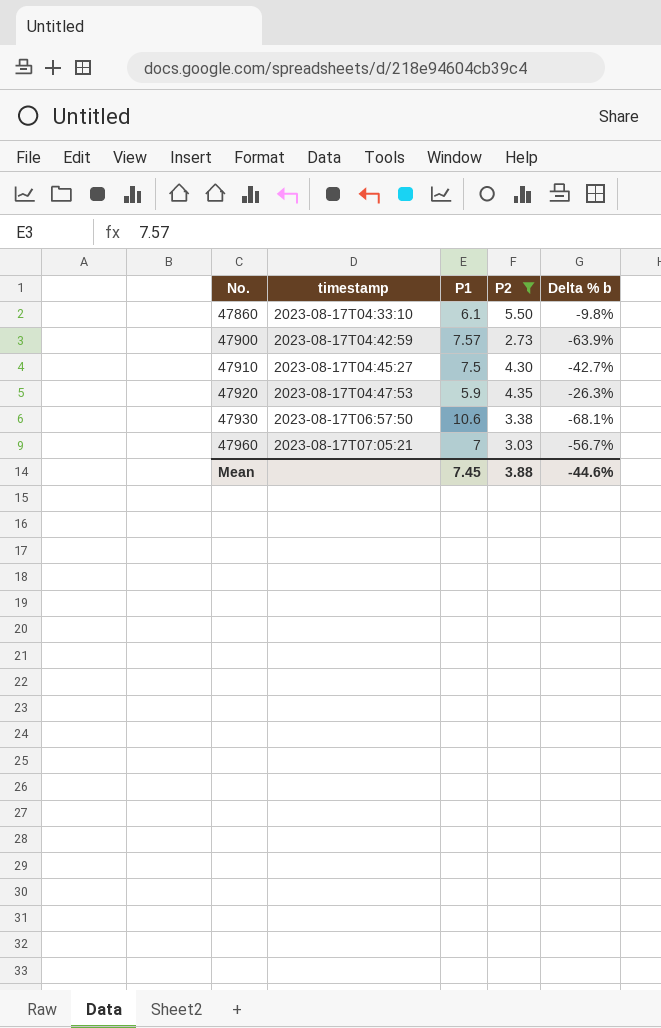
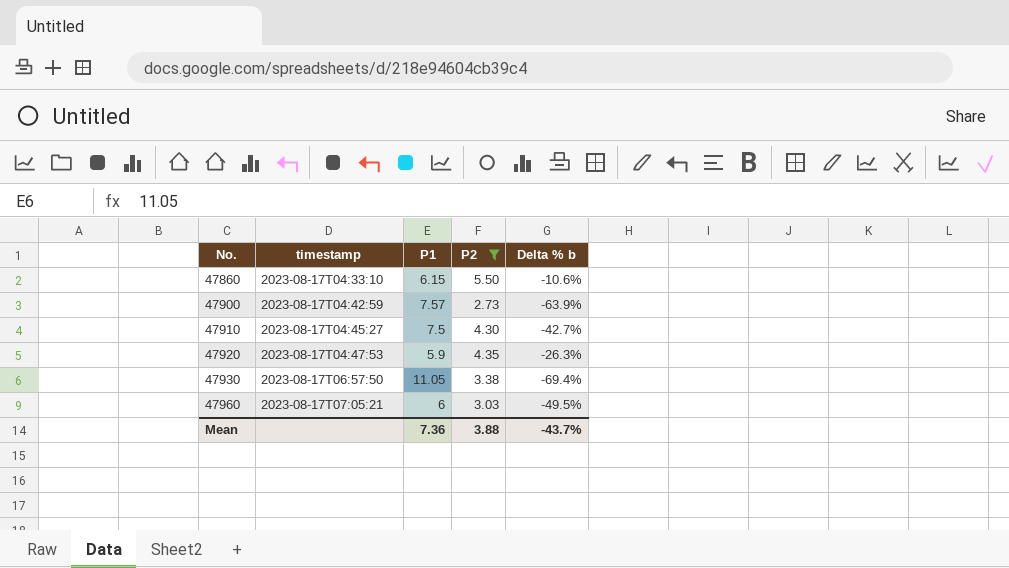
47860 | P1: 6.1 -> 6.15
47860 | Delta % b: -9.8% -> -10.6%
47930 | P1: 10.6 -> 11.05
47930 | Delta % b: -68.1% -> -69.4%
47960 | P1: 7 -> 6
47960 | Delta % b: -56.7% -> -49.5%
Mean | P1: 7.45 -> 7.36
Mean | Delta % b: -44.6% -> -43.7%

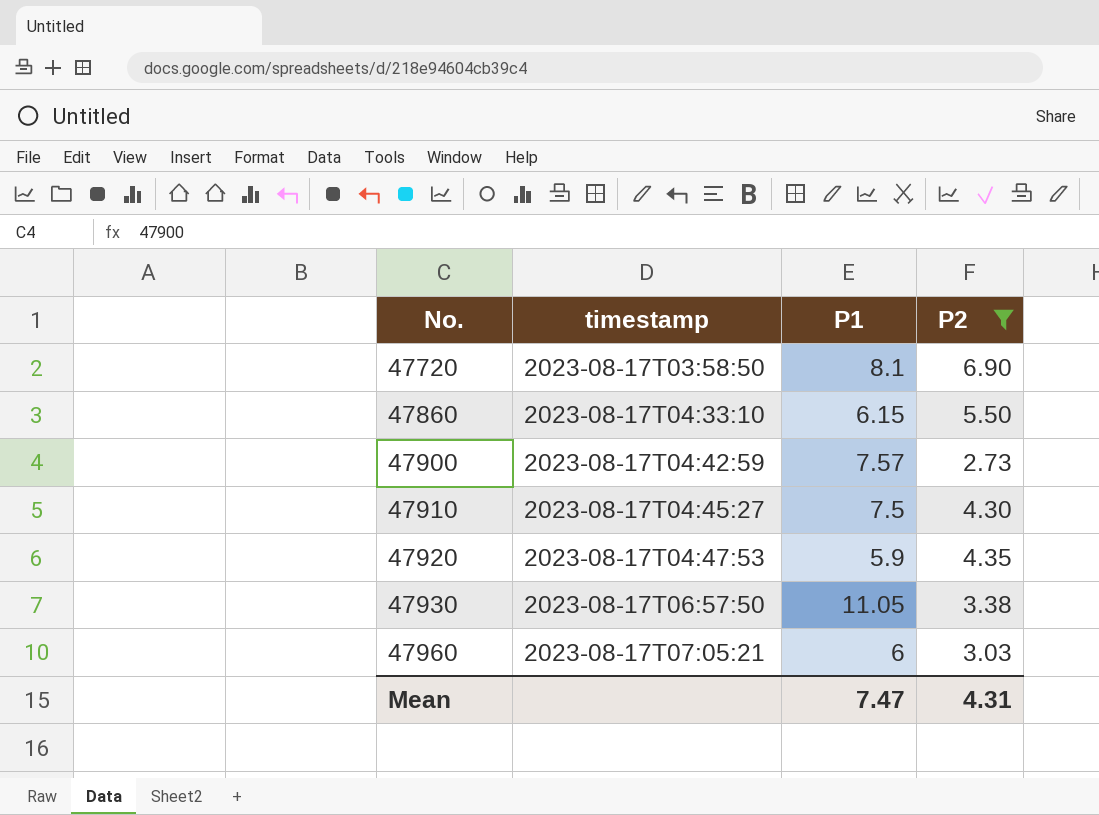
column Delta % b | formula: ([P2] - [P1]) / [P1] -> none
row 47720: none -> 2023-08-17T03:58:50 | 8.1 | 6.90
Mean | P1: 7.36 -> 7.47
Mean | P2: 3.88 -> 4.31

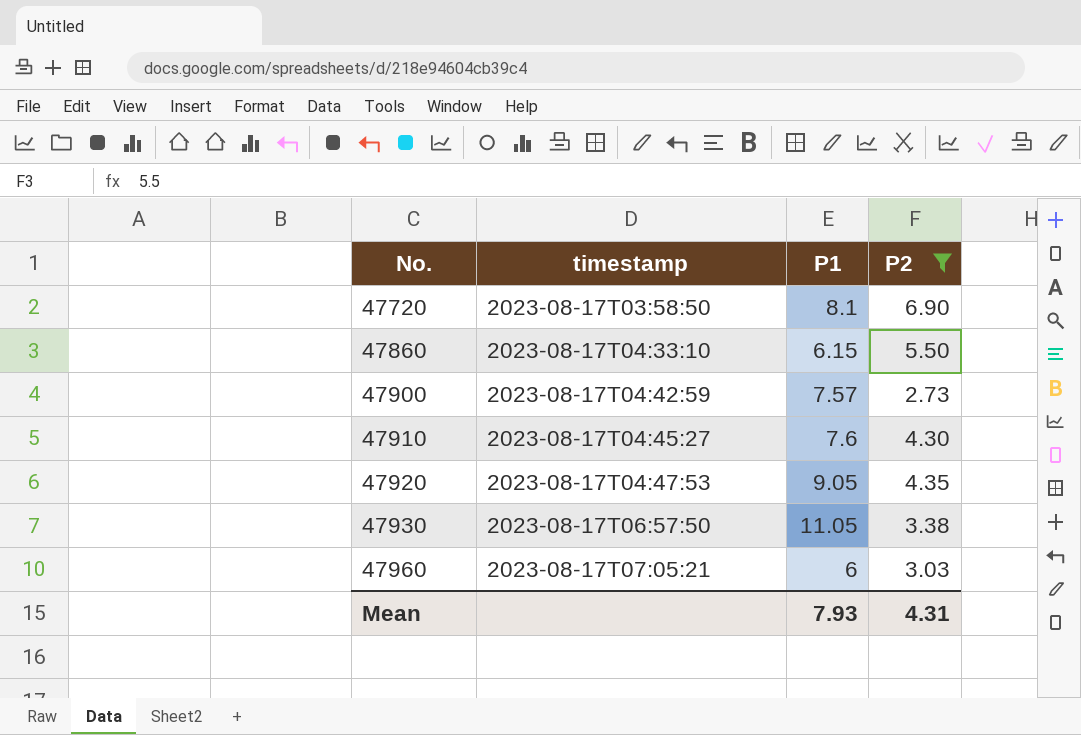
47910 | P1: 7.5 -> 7.6
47920 | P1: 5.9 -> 9.05
Mean | P1: 7.47 -> 7.93

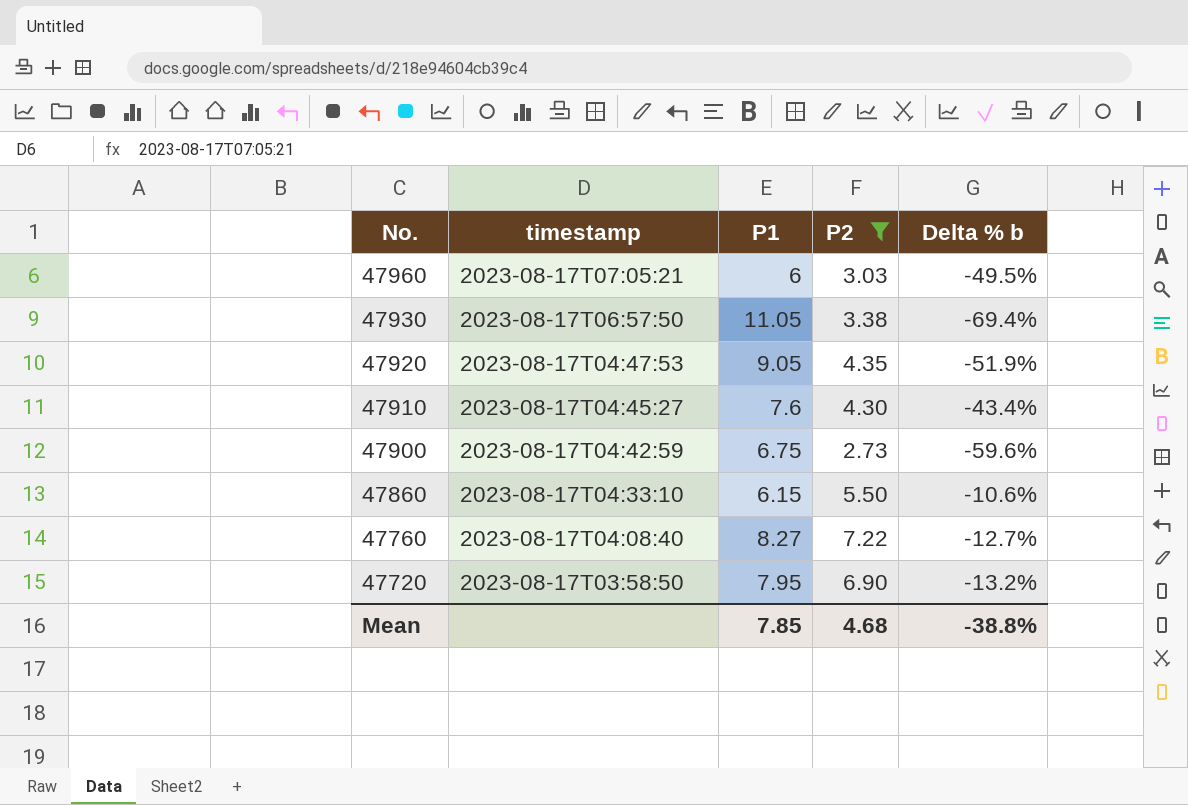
row order: No. ascending -> No. descending
column Delta % b | formula: none -> ([P2] - [P1]) / [P1]
47900 | P1: 7.57 -> 6.75
row 47760: none -> 2023-08-17T04:08:40 | 8.27 | 7.22 | -12.7%
47720 | P1: 8.1 -> 7.95
Mean | P1: 7.93 -> 7.85
Mean | P2: 4.31 -> 4.68

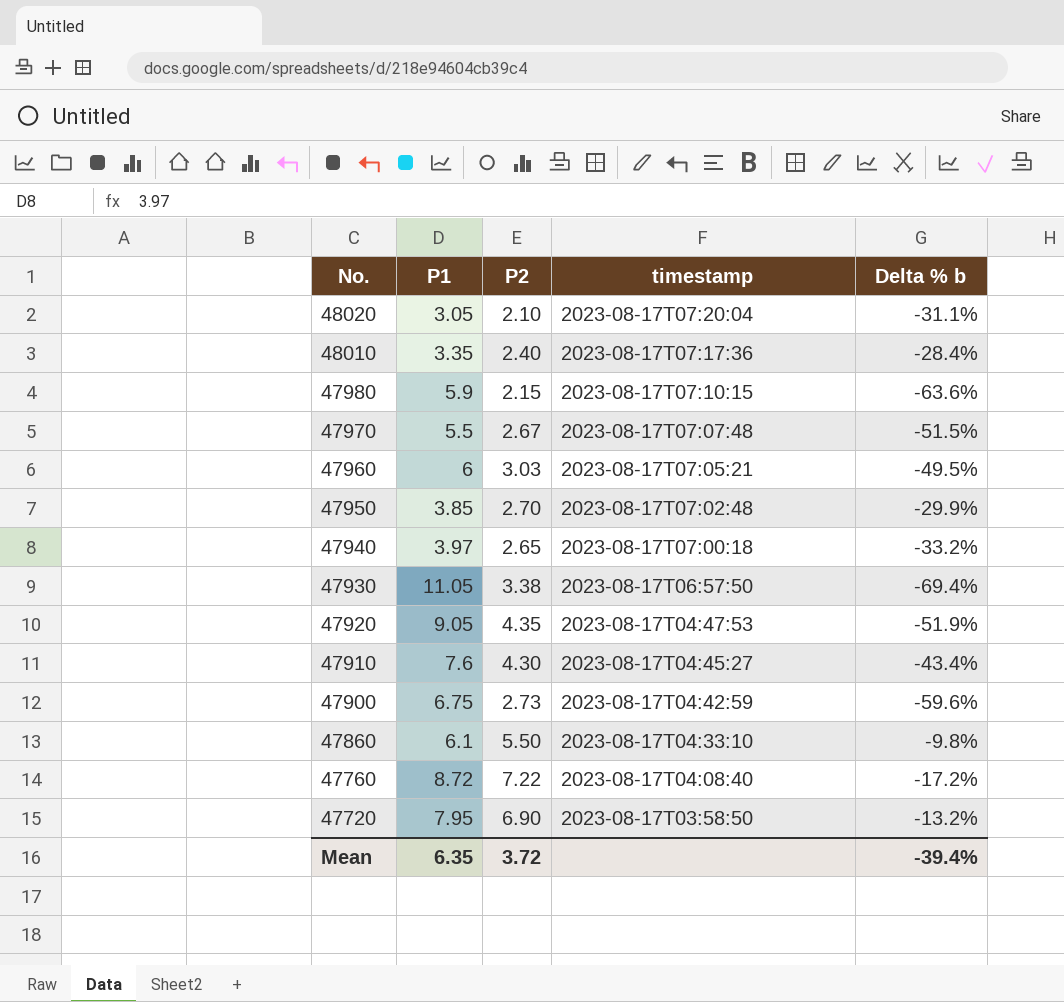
filter: P2 >= 2.73 -> none
column timestamp | position: 2 -> 4
47860 | P1: 6.15 -> 6.1
47860 | Delta % b: -10.6% -> -9.8%
47760 | P1: 8.27 -> 8.72
47760 | Delta % b: -12.7% -> -17.2%
Mean | P1: 7.85 -> 6.35
Mean | P2: 4.68 -> 3.72
Mean | Delta % b: -38.8% -> -39.4%

